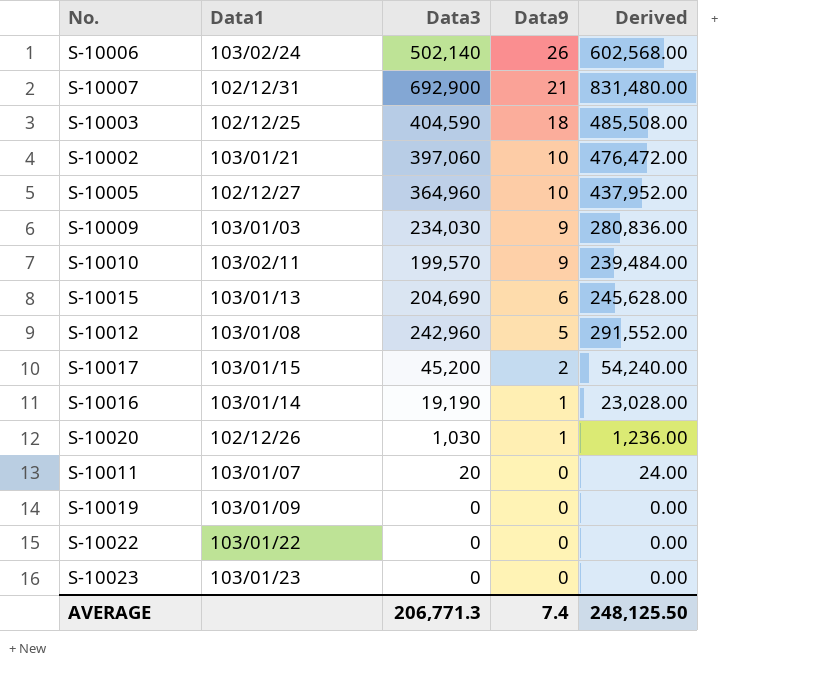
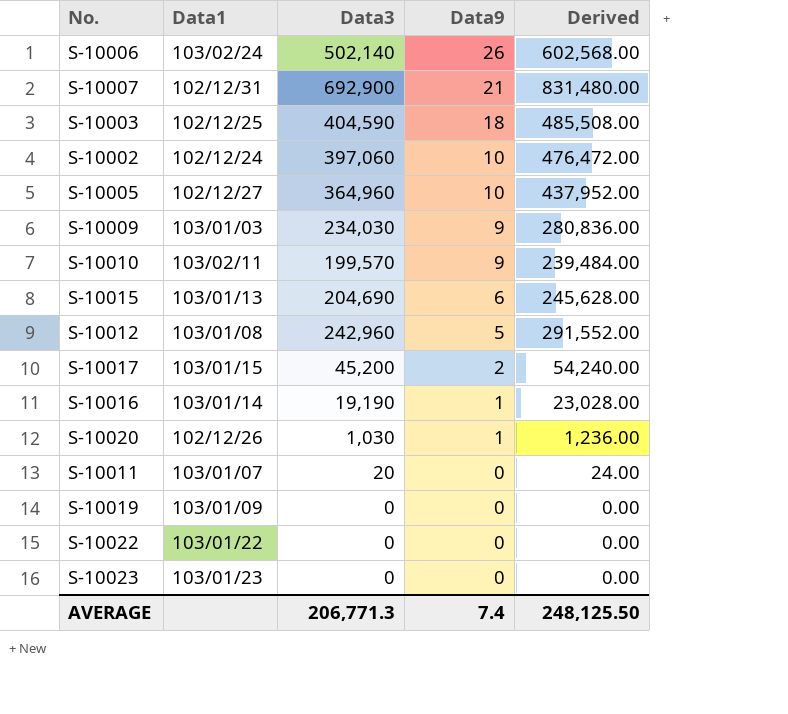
S-10002 | Data1: 103/01/21 -> 102/12/24

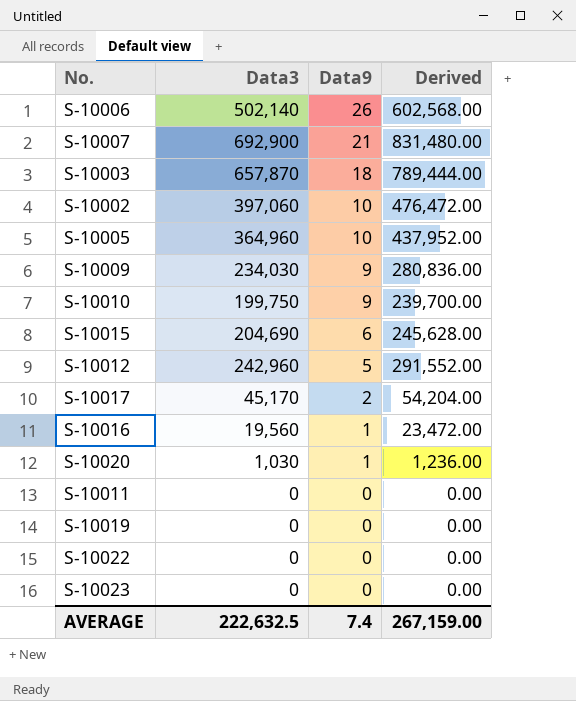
column Data1 | position: 2 -> none
S-10003 | Data3: 404,590 -> 657,870
S-10003 | Derived: 485,508.00 -> 789,444.00
S-10010 | Data3: 199,570 -> 199,750
S-10010 | Derived: 239,484.00 -> 239,700.00
S-10017 | Data3: 45,200 -> 45,170
S-10017 | Derived: 54,240.00 -> 54,204.00
S-10016 | Data3: 19,190 -> 19,560
S-10016 | Derived: 23,028.00 -> 23,472.00
S-10011 | Data3: 20 -> 0
S-10011 | Derived: 24.00 -> 0.00
AVERAGE | Data3: 206,771.3 -> 222,632.5
AVERAGE | Derived: 248,125.50 -> 267,159.00

